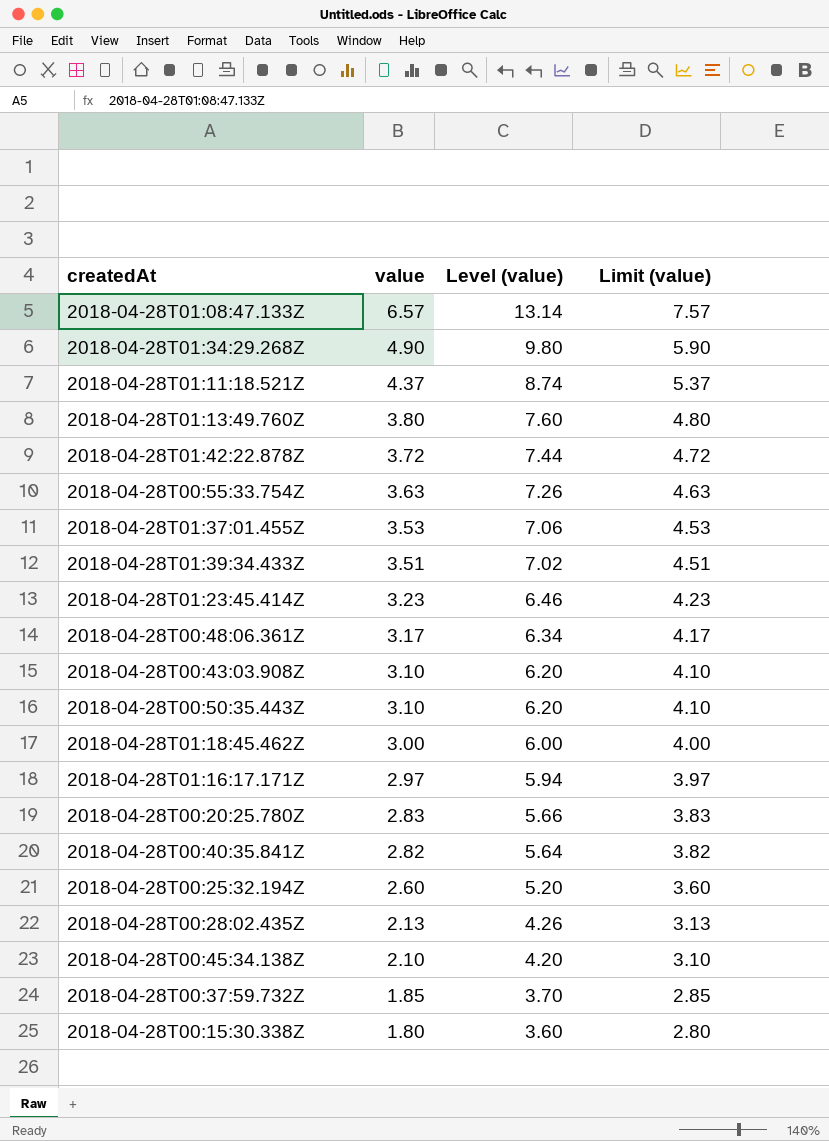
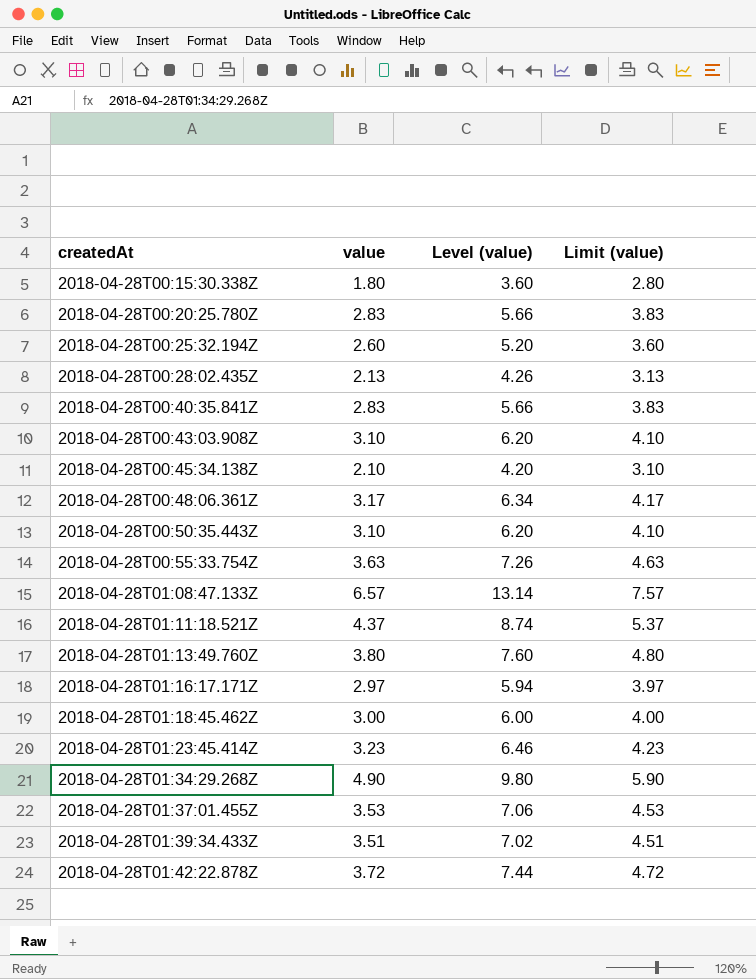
row order: value descending -> createdAt ascending
row 2018-04-28T00:37:59.732Z: 1.85 | 3.70 | 2.85 -> none
2018-04-28T00:40:35.841Z | value: 2.82 -> 2.83
2018-04-28T00:40:35.841Z | Level (value): 5.64 -> 5.66
2018-04-28T00:40:35.841Z | Limit (value): 3.82 -> 3.83

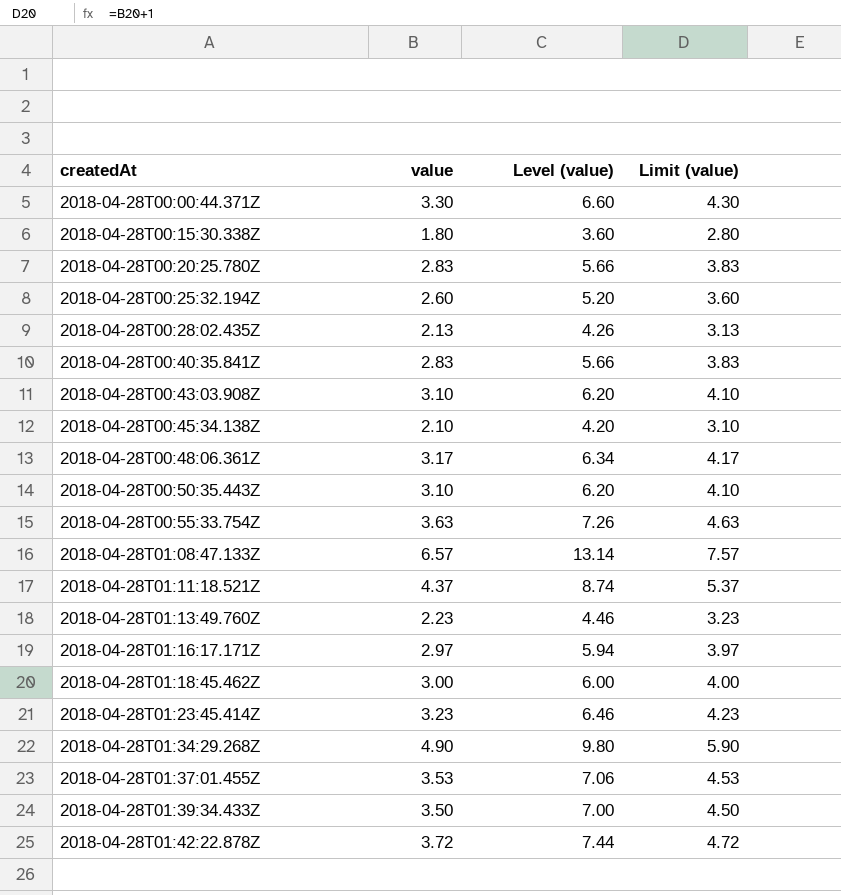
row 2018-04-28T00:00:44.371Z: none -> 3.30 | 6.60 | 4.30
2018-04-28T01:13:49.760Z | value: 3.80 -> 2.23
2018-04-28T01:13:49.760Z | Level (value): 7.60 -> 4.46
2018-04-28T01:13:49.760Z | Limit (value): 4.80 -> 3.23
2018-04-28T01:39:34.433Z | value: 3.51 -> 3.50
2018-04-28T01:39:34.433Z | Level (value): 7.02 -> 7.00
2018-04-28T01:39:34.433Z | Limit (value): 4.51 -> 4.50

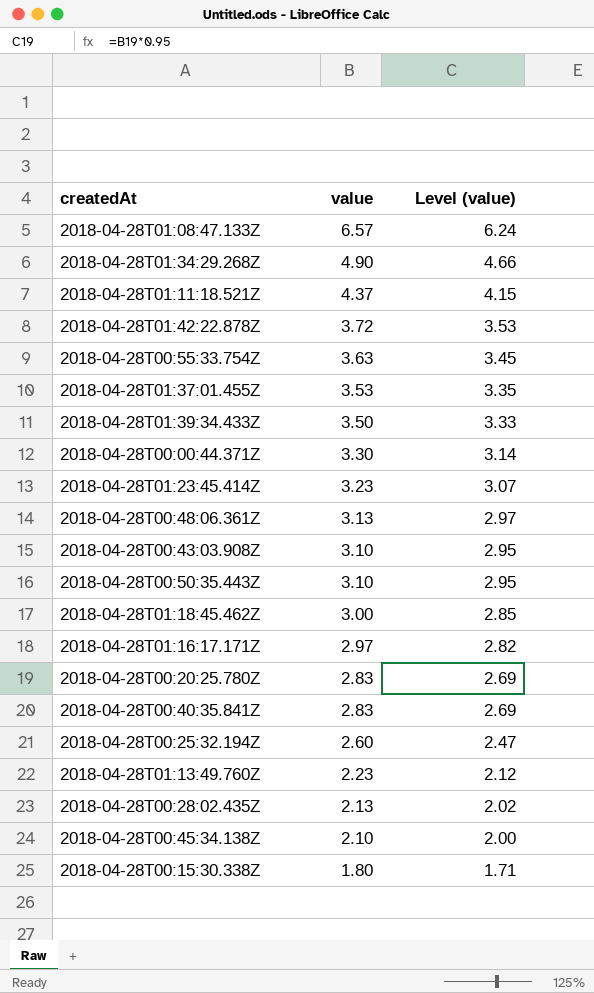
row order: createdAt ascending -> value descending
column Limit (value) | formula: [value] + 1 -> none
column Level (value) | formula: [value] * 2 -> [value] * 0.95
2018-04-28T00:48:06.361Z | value: 3.17 -> 3.13

